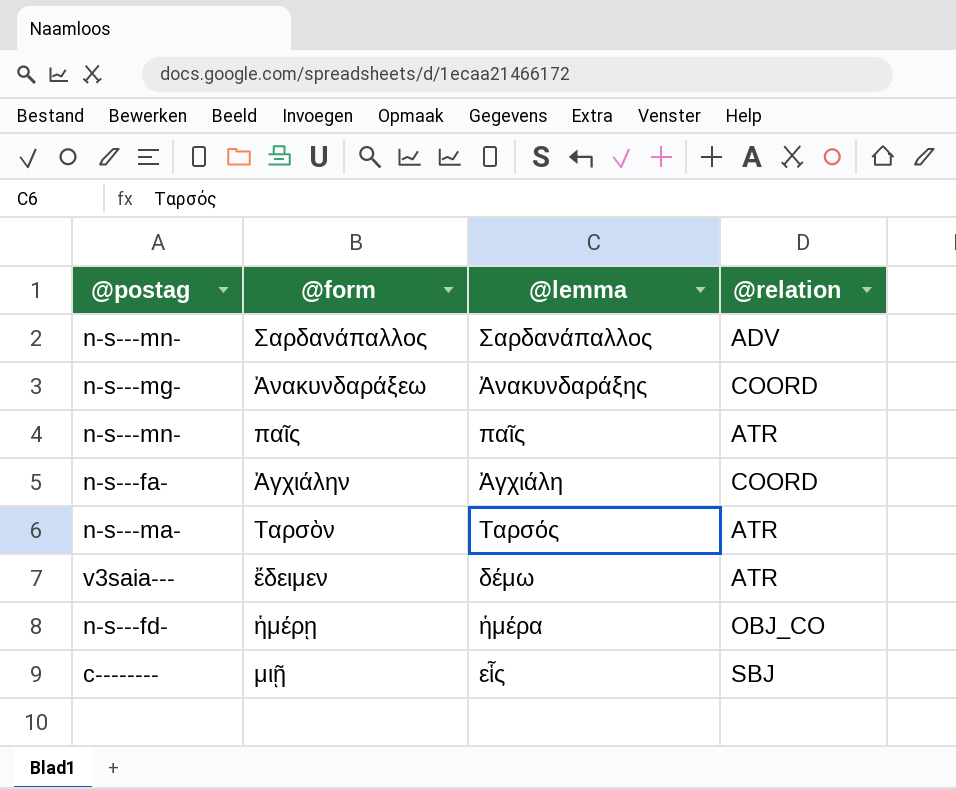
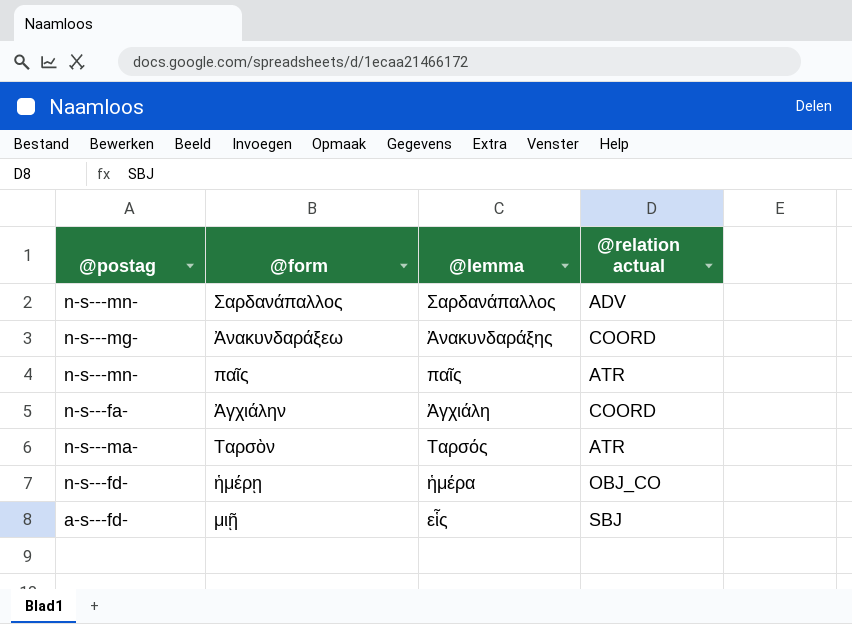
column name: @relation -> @relation actual
row ἔδειμεν: v3saia--- | δέμω | ATR -> none
μιῇ | @postag: c-------- -> a-s---fd-

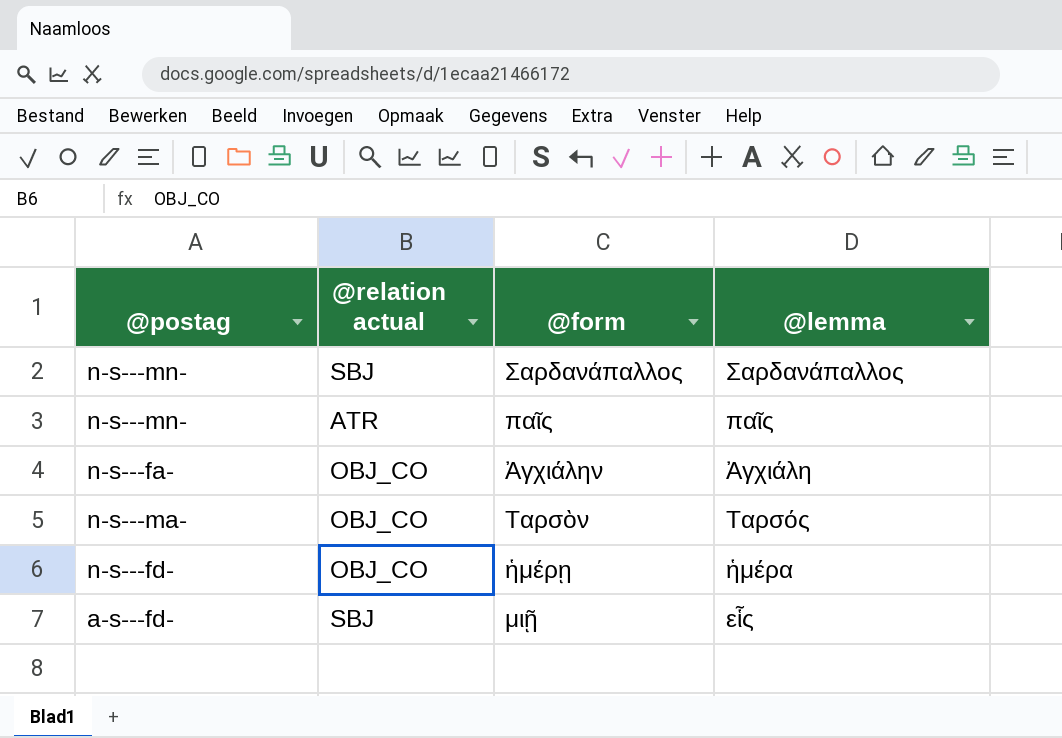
column @relation actual | position: 4 -> 2
row Ἀνακυνδαράξεω: n-s---mg- | Ἀνακυνδαράξης | COORD -> none
Σαρδανάπαλλος | @relation actual: ADV -> SBJ
Ἀγχιάλην | @relation actual: COORD -> OBJ_CO
Ταρσὸν | @relation actual: ATR -> OBJ_CO

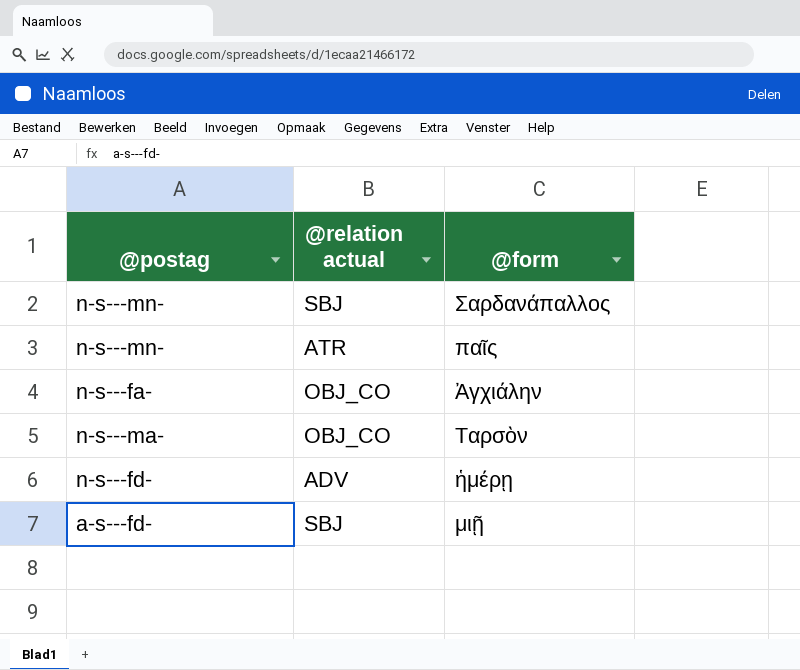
column @lemma | position: 4 -> none
ἡμέρῃ | @relation actual: OBJ_CO -> ADV

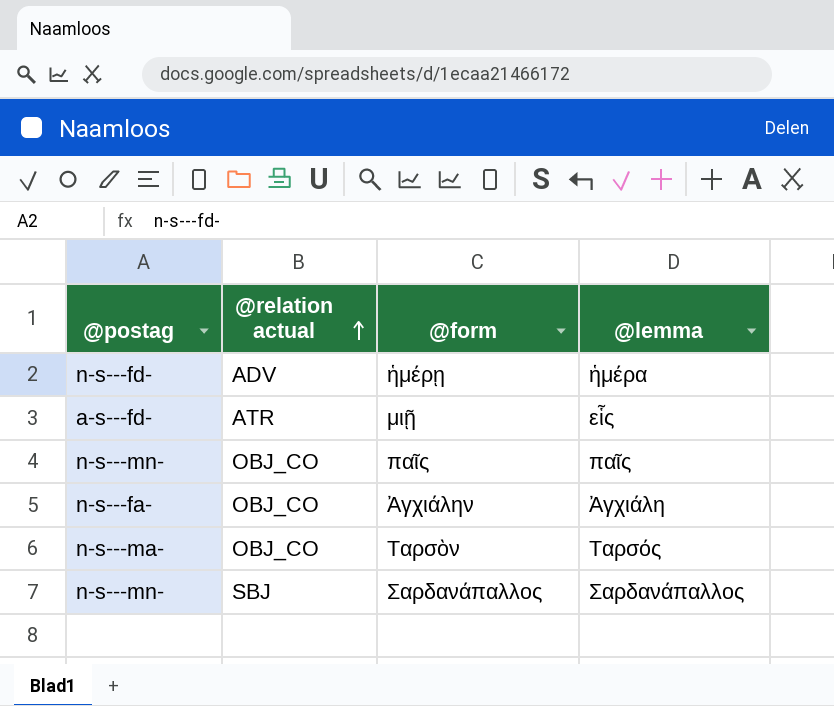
row order: none -> @relation actual ascending
column @lemma | position: none -> 4
μιῇ | @relation actual: SBJ -> ATR
παῖς | @relation actual: ATR -> OBJ_CO

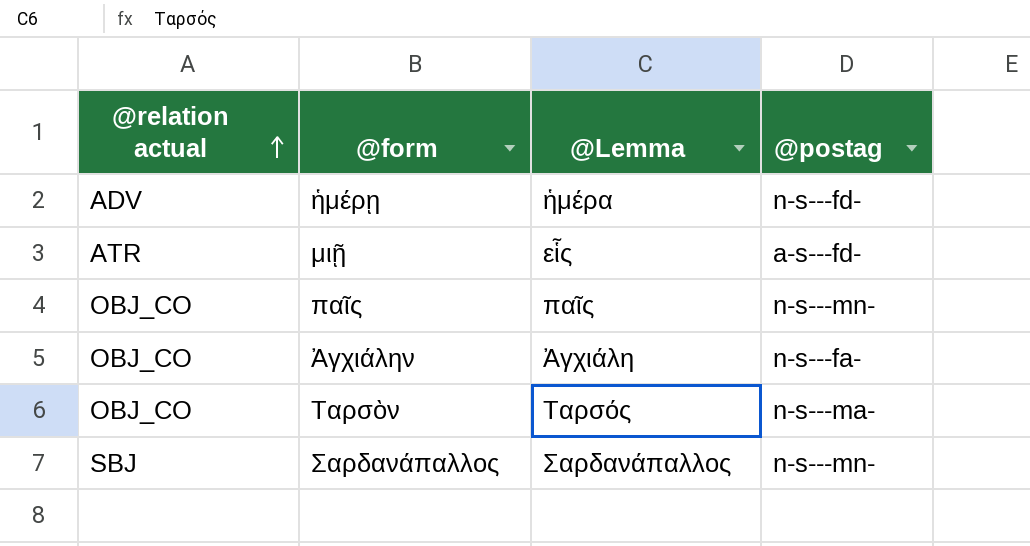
column name: @lemma -> @Lemma
column @postag | position: 1 -> 4

